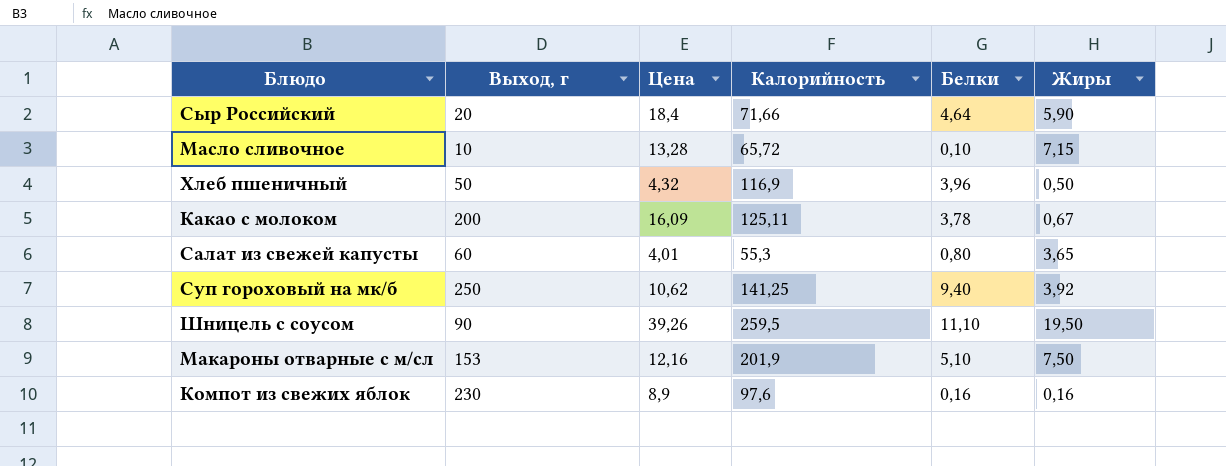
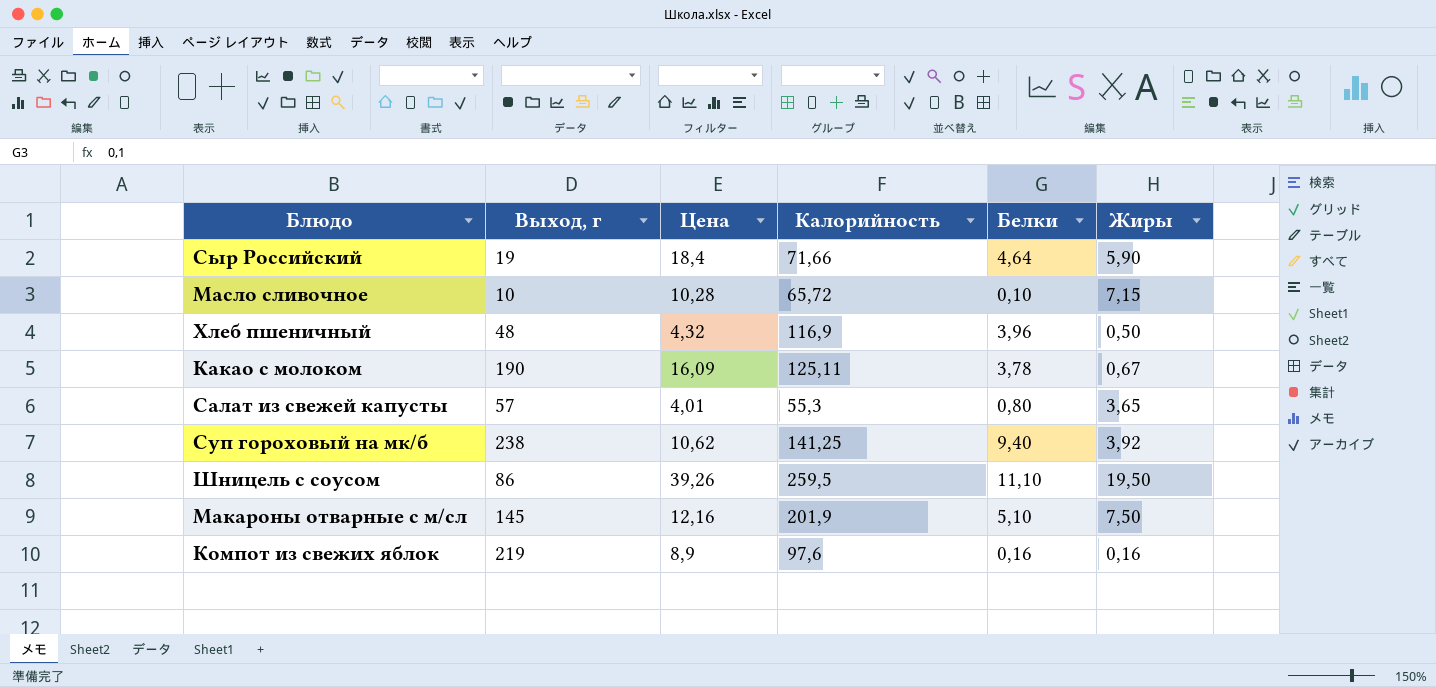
Сыр Российский | Выход, г: 20 -> 19
Масло сливочное | Цена: 13,28 -> 10,28
Хлеб пшеничный | Выход, г: 50 -> 48
Какао с молоком | Выход, г: 200 -> 190
Салат из свежей капусты | Выход, г: 60 -> 57
Суп гороховый на мк/б | Выход, г: 250 -> 238
Шницель с соусом | Выход, г: 90 -> 86
Макароны отварные с м/сл | Выход, г: 153 -> 145
Компот из свежих яблок | Выход, г: 230 -> 219

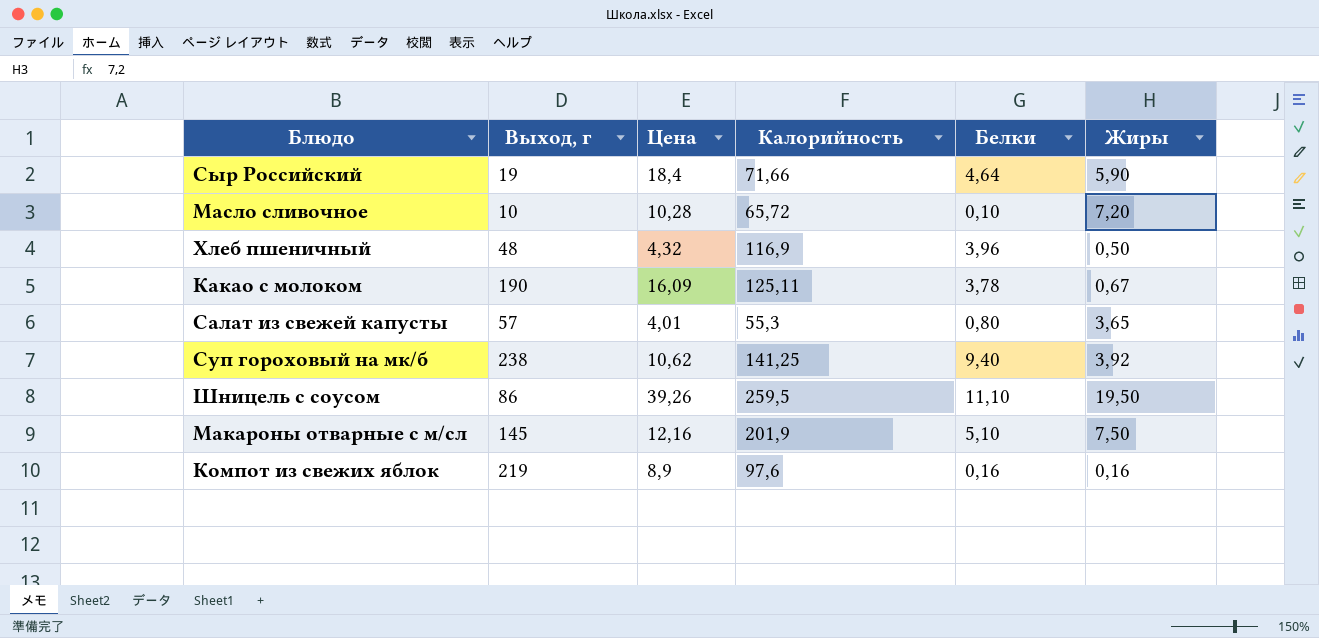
Масло сливочное | Жиры: 7,15 -> 7,20

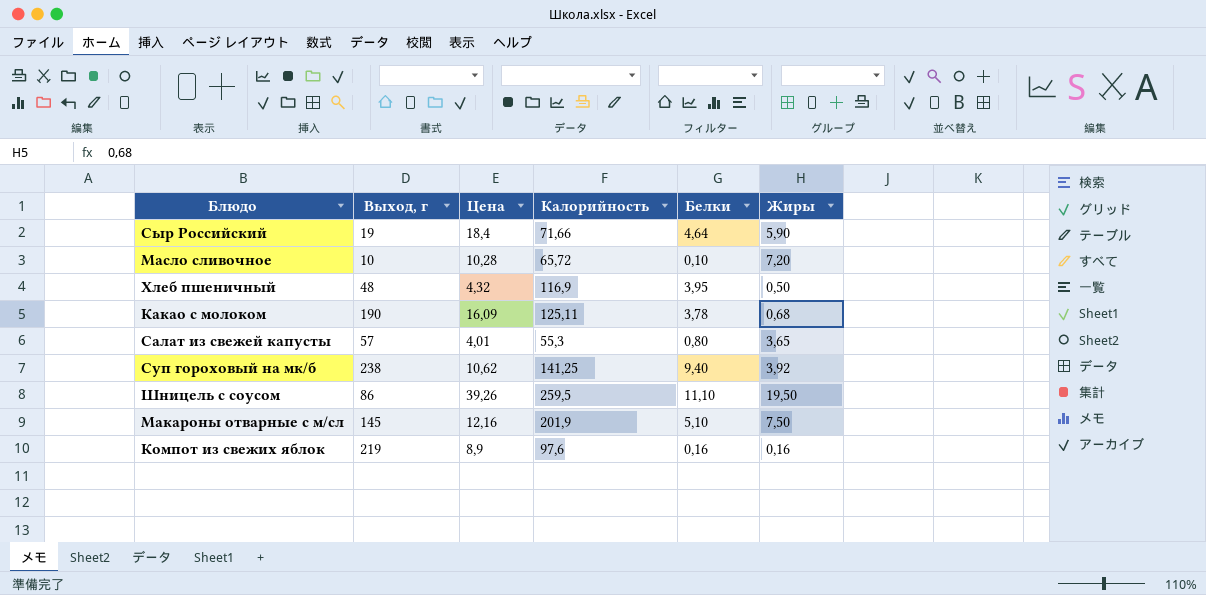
Хлеб пшеничный | Белки: 3,96 -> 3,95
Какао с молоком | Жиры: 0,67 -> 0,68

